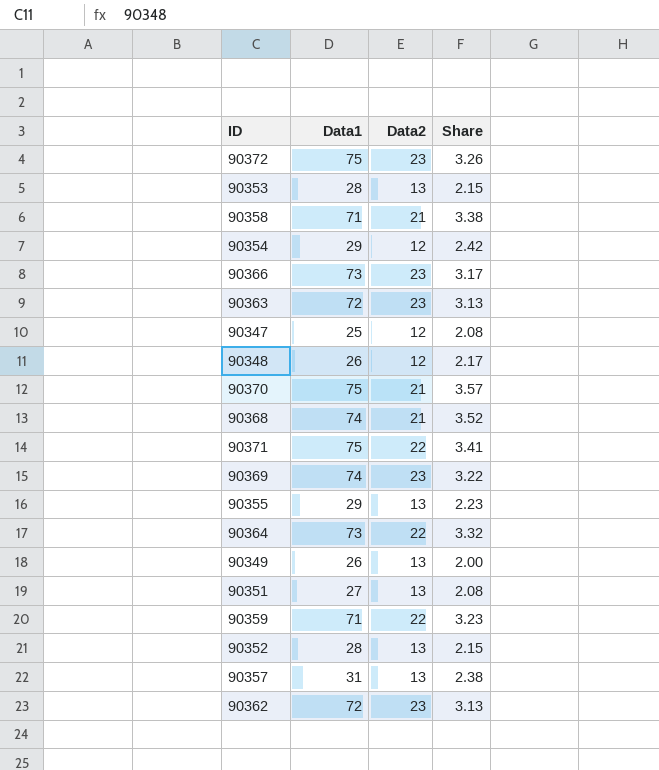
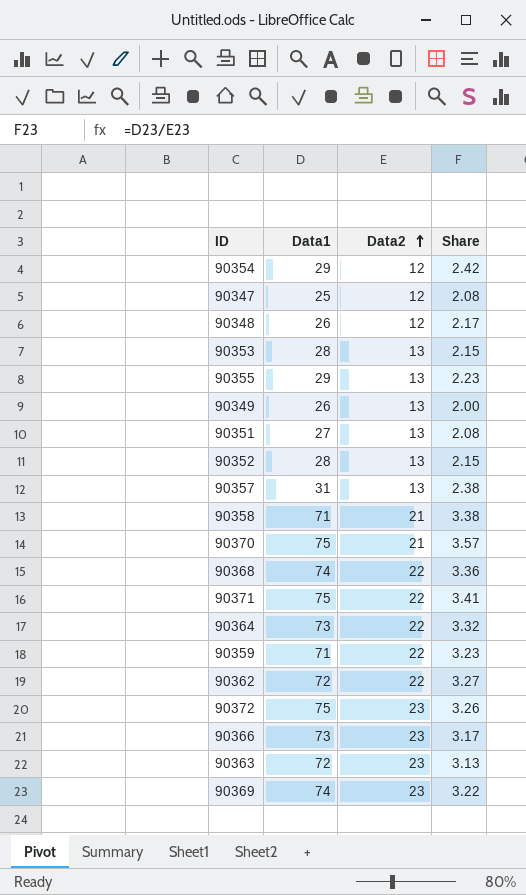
row order: none -> Data2 ascending
90368 | Data2: 21 -> 22
90368 | Share: 3.52 -> 3.36
90362 | Data2: 23 -> 22
90362 | Share: 3.13 -> 3.27

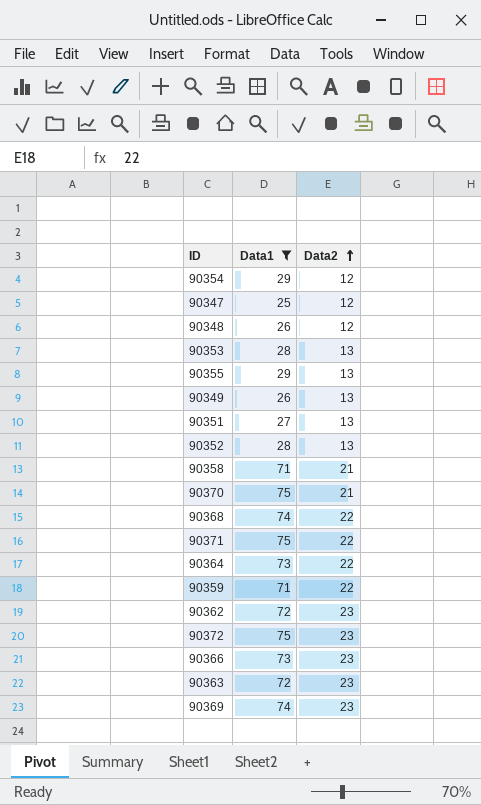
filter: none -> Data1 != 31
column Share | formula: [Data1] / [Data2] -> none
90362 | Data2: 22 -> 23

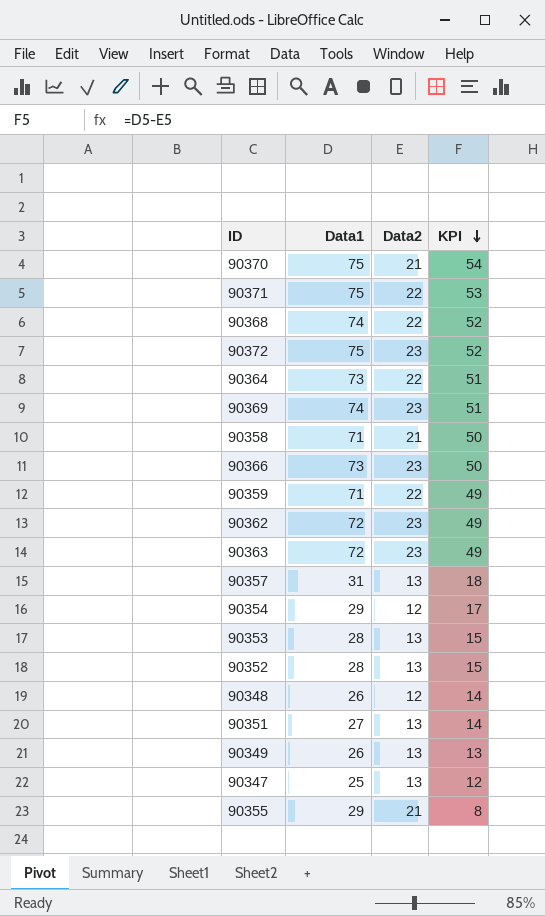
filter: Data1 != 31 -> none
row order: Data2 ascending -> KPI descending
column KPI | formula: none -> [Data1] - [Data2]
90347 | Data2: 12 -> 13
90355 | Data2: 13 -> 21

